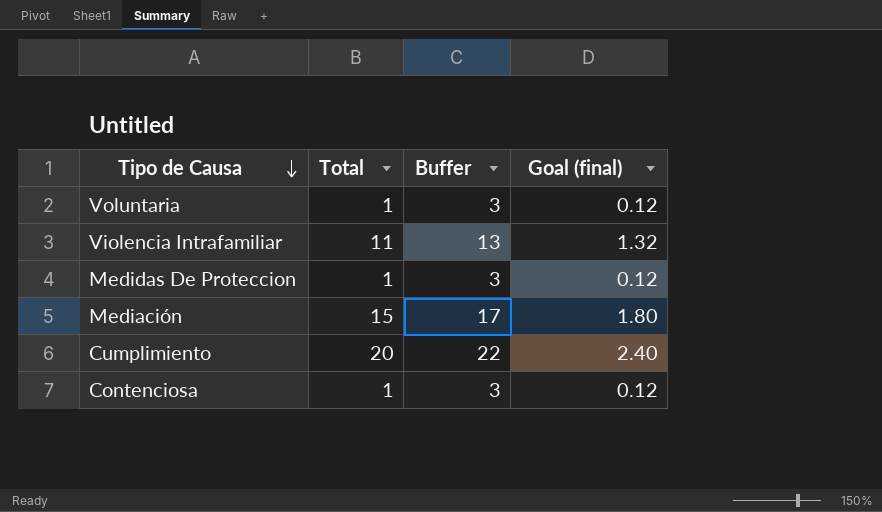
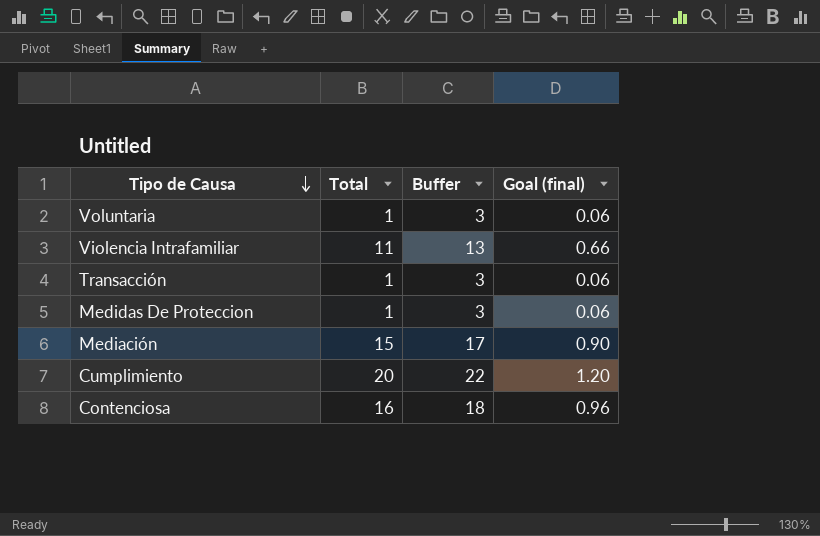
column Goal (final) | formula: [Total] * 0.12 -> [Total] * 0.06
row Transacción: none -> 1 | 3 | 0.06
Contenciosa | Total: 1 -> 16
Contenciosa | Buffer: 3 -> 18

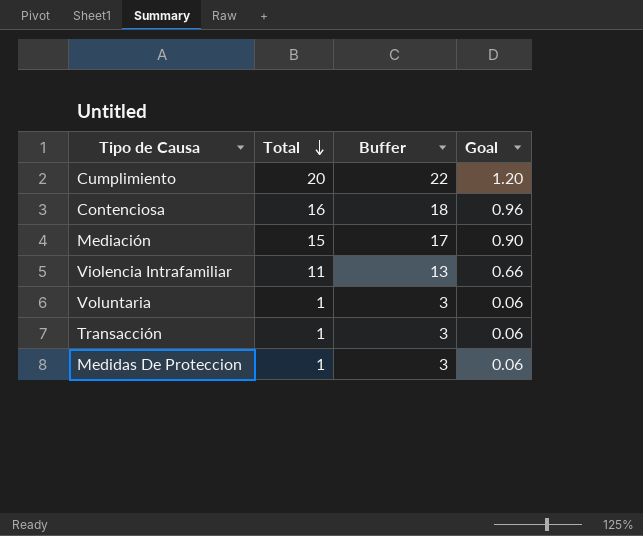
row order: Tipo de Causa descending -> Total descending
column name: Goal (final) -> Goal

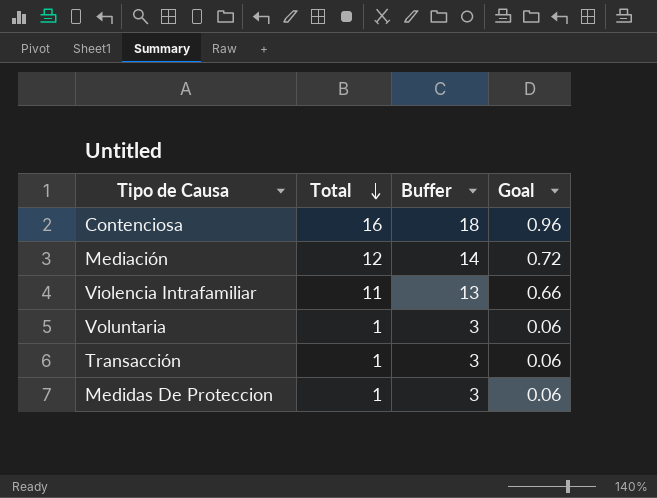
row Cumplimiento: 20 | 22 | 1.20 -> none
Mediación | Total: 15 -> 12
Mediación | Buffer: 17 -> 14
Mediación | Goal: 0.90 -> 0.72

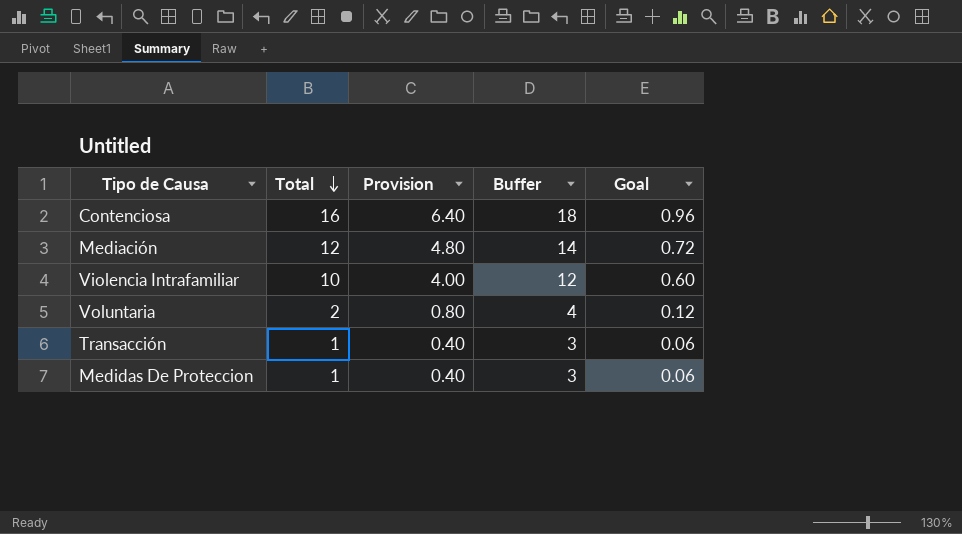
column Provision | formula: none -> [Total] * 0.4
Violencia Intrafamiliar | Total: 11 -> 10
Violencia Intrafamiliar | Buffer: 13 -> 12
Violencia Intrafamiliar | Goal: 0.66 -> 0.60
Voluntaria | Total: 1 -> 2
Voluntaria | Buffer: 3 -> 4
Voluntaria | Goal: 0.06 -> 0.12

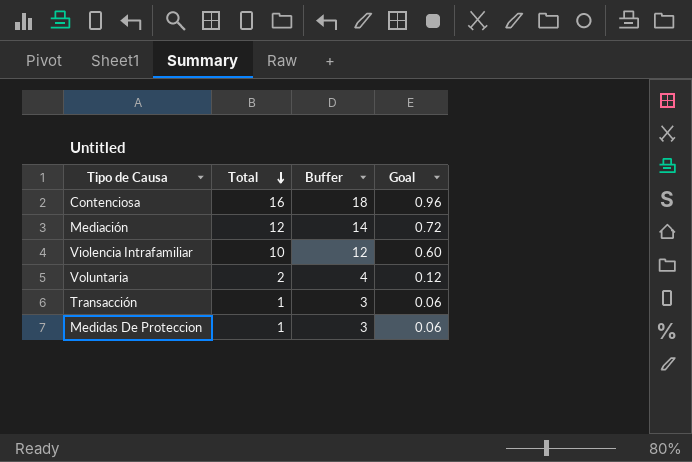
column Provision | formula: [Total] * 0.4 -> none

